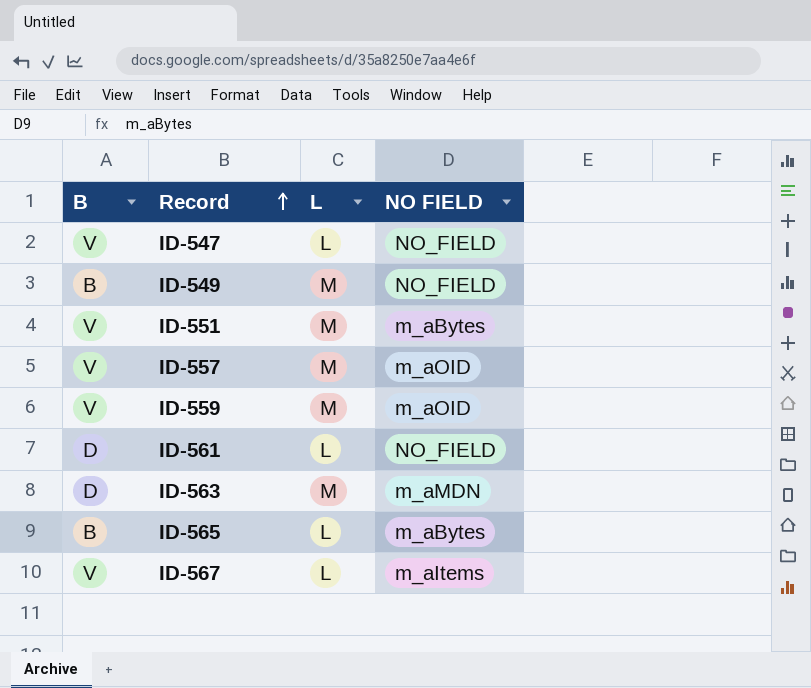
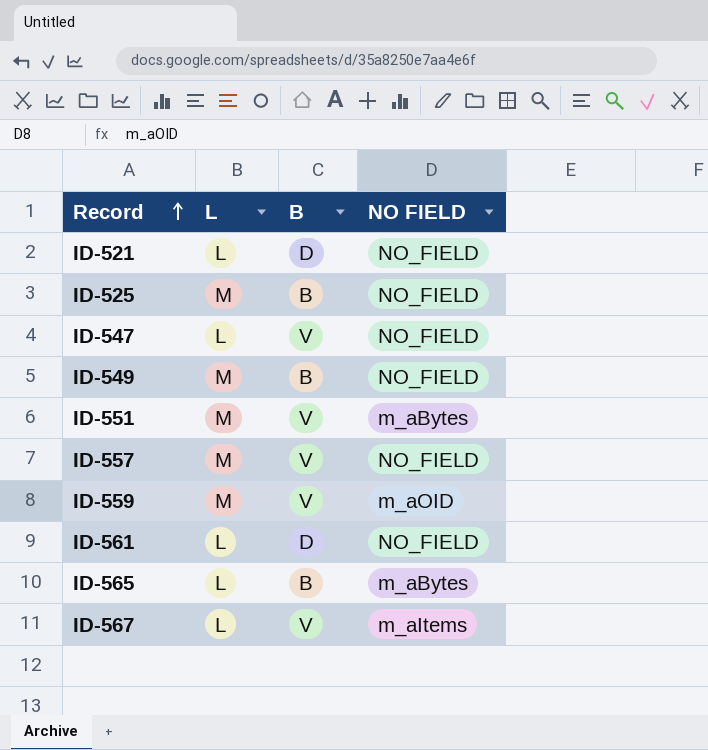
column B | position: 1 -> 3
row ID-563: D | M | m_aMDN -> none
row ID-521: none -> L | D | NO_FIELD
row ID-525: none -> M | B | NO_FIELD
ID-557 | NO FIELD: m_aOID -> NO_FIELD

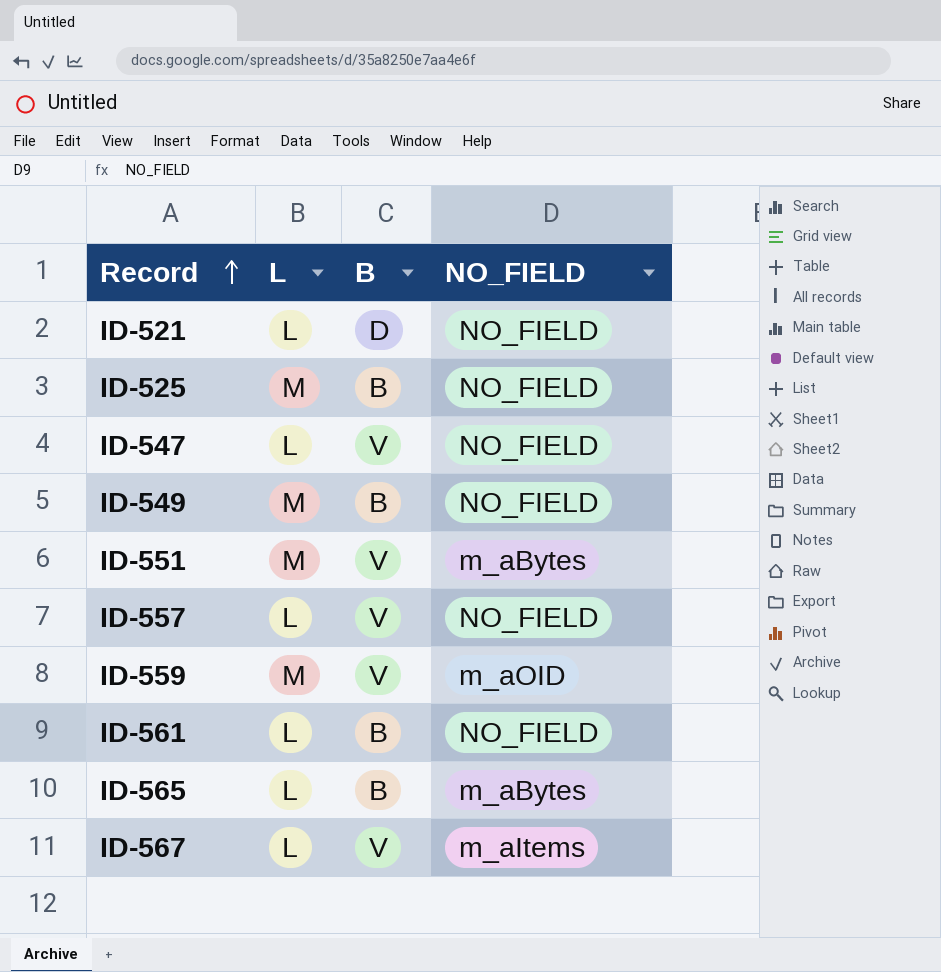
column name: NO FIELD -> NO_FIELD
ID-557 | L: M -> L
ID-561 | B: D -> B

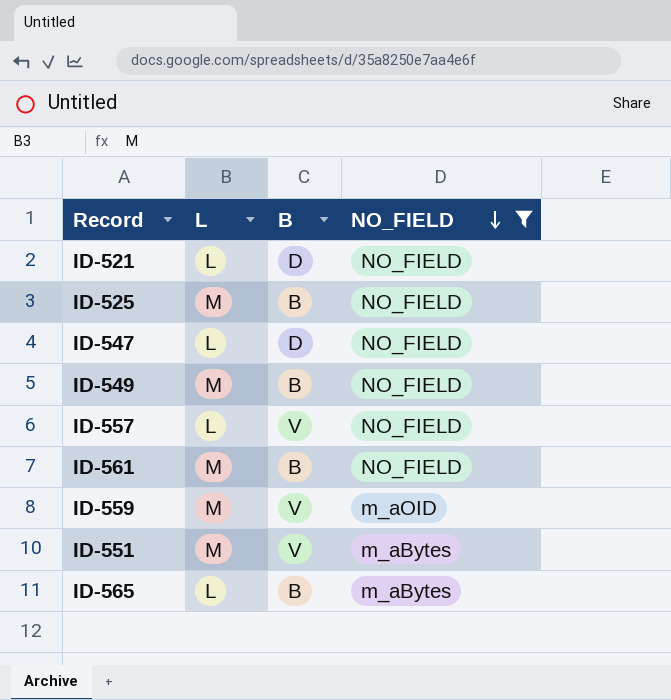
filter: none -> NO_FIELD != m_aItems
row order: Record ascending -> NO_FIELD descending
ID-547 | B: V -> D
ID-561 | L: L -> M

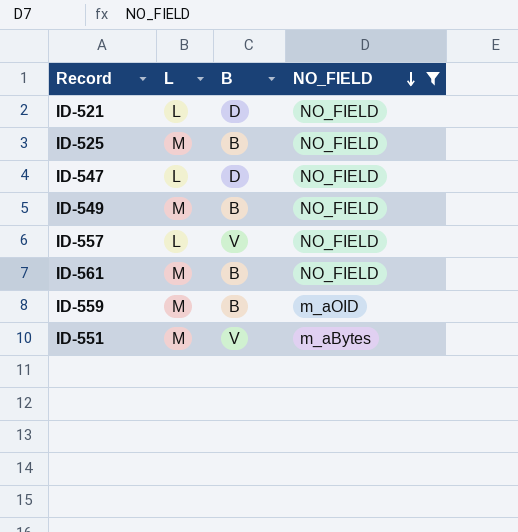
row ID-565: L | B | m_aBytes -> none
ID-559 | B: V -> B

